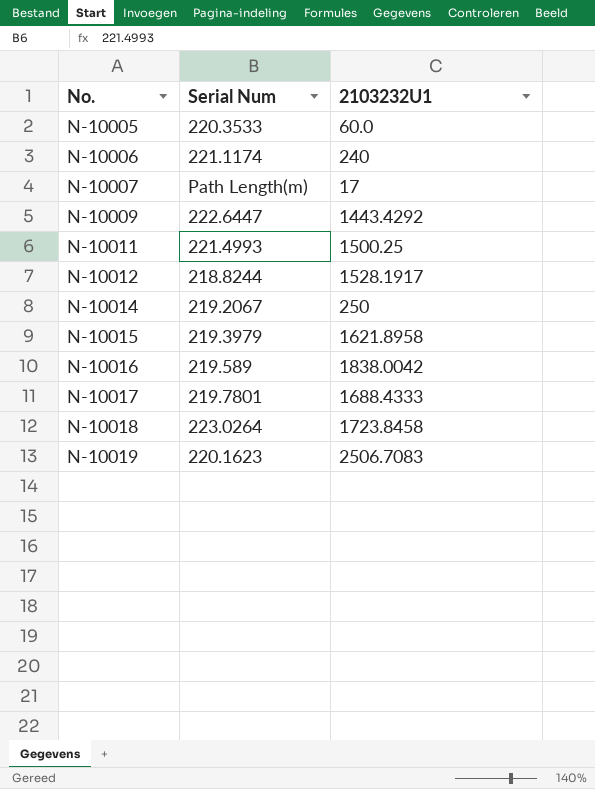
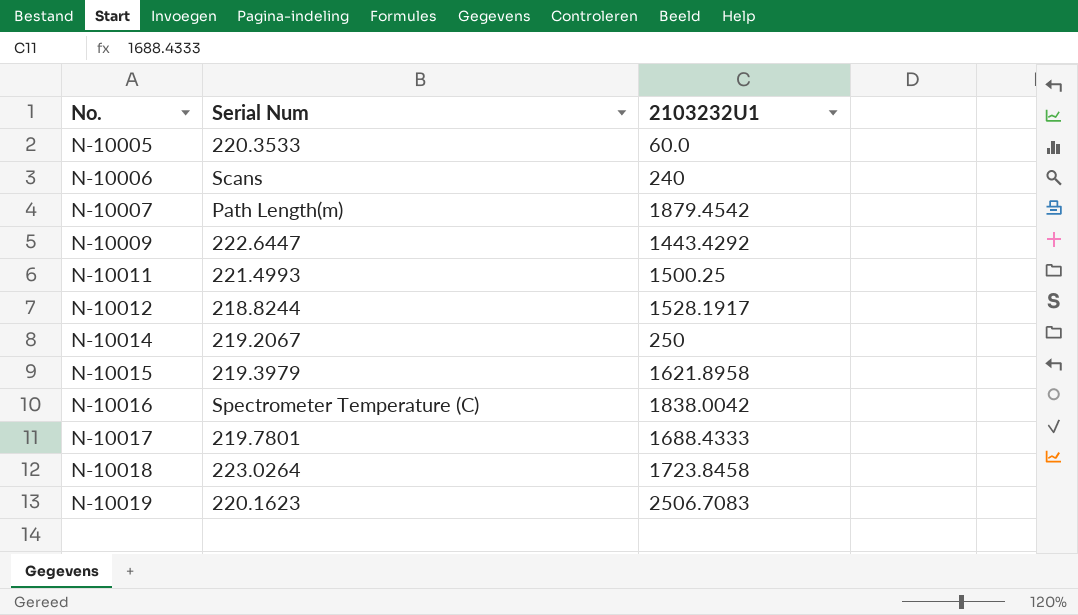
N-10006 | Serial Num: 221.1174 -> Scans
N-10007 | 2103232U1: 17 -> 1879.4542
N-10016 | Serial Num: 219.589 -> Spectrometer Temperature (C)

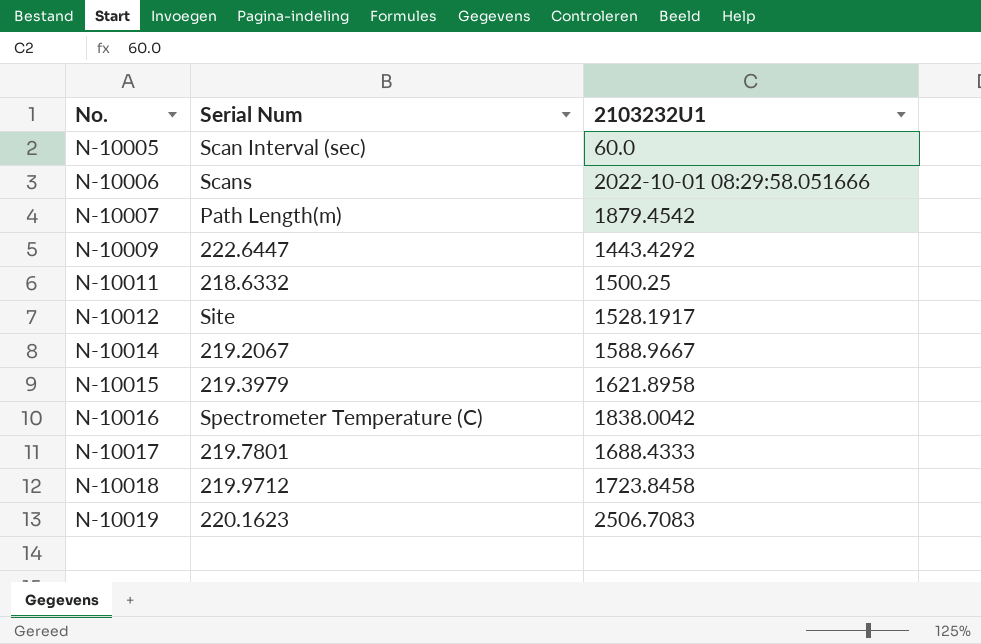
N-10005 | Serial Num: 220.3533 -> Scan Interval (sec)
N-10006 | 2103232U1: 240 -> 2022-10-01 08:29:58.051666
N-10011 | Serial Num: 221.4993 -> 218.6332
N-10012 | Serial Num: 218.8244 -> Site
N-10014 | 2103232U1: 250 -> 1588.9667
N-10018 | Serial Num: 223.0264 -> 219.9712

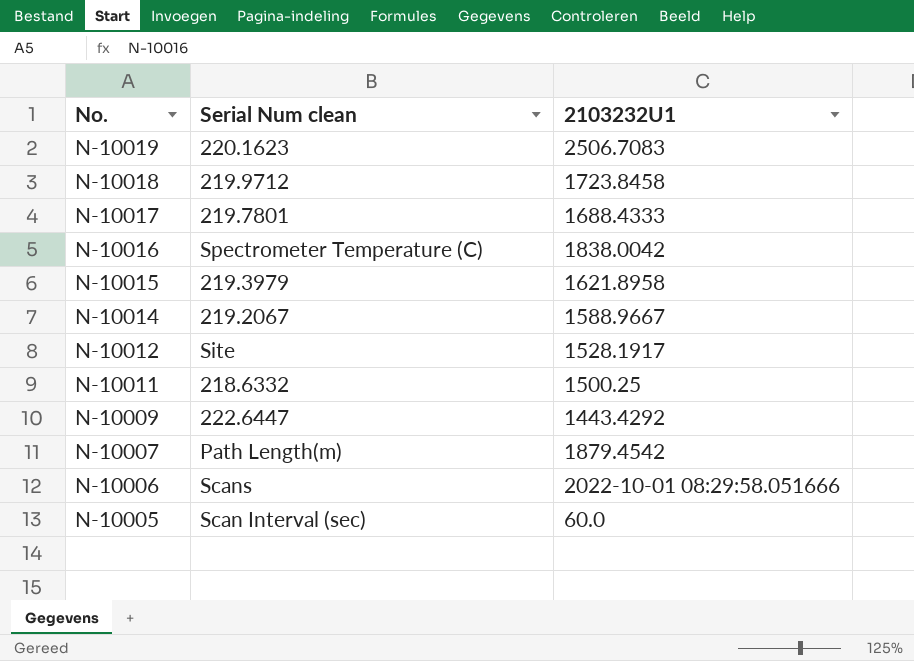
row order: No. ascending -> No. descending
column name: Serial Num -> Serial Num clean

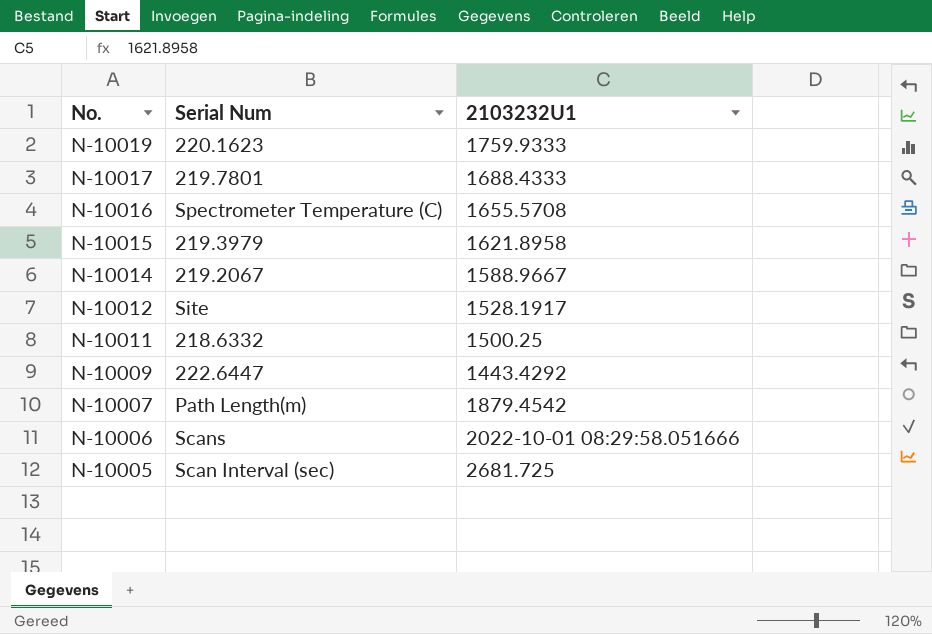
column name: Serial Num clean -> Serial Num
row N-10018: 219.9712 | 1723.8458 -> none
N-10019 | 2103232U1: 2506.7083 -> 1759.9333
N-10016 | 2103232U1: 1838.0042 -> 1655.5708
N-10005 | 2103232U1: 60.0 -> 2681.725

